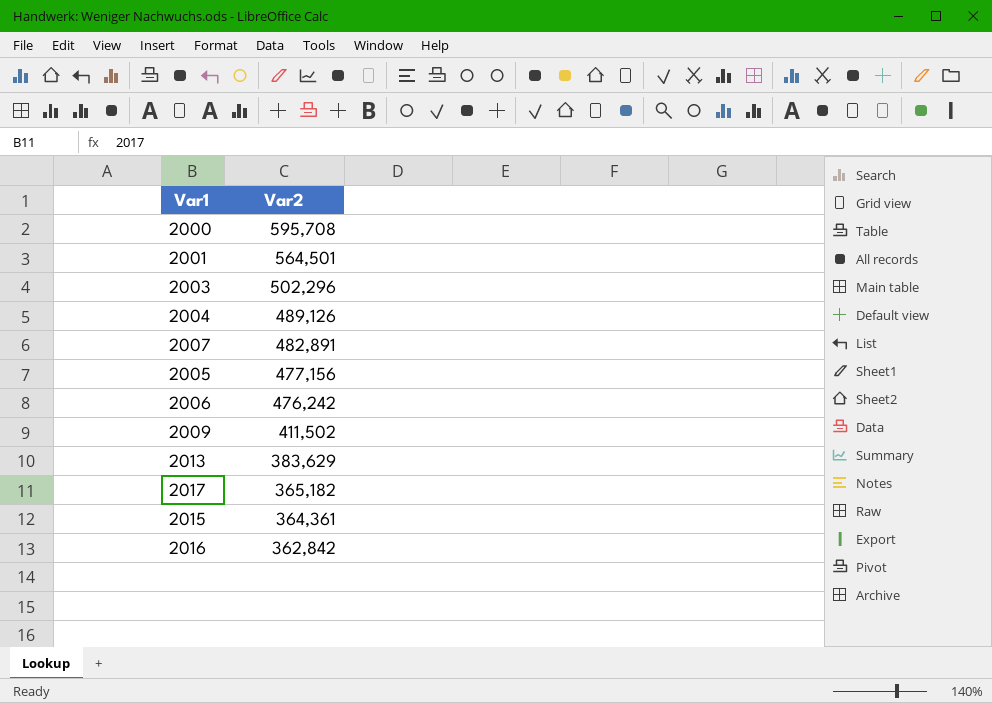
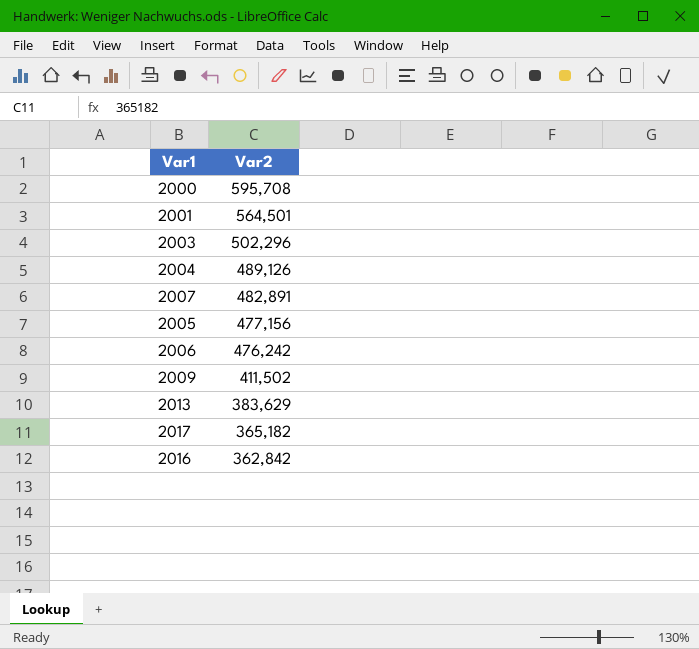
row 2015: 364,361 -> none

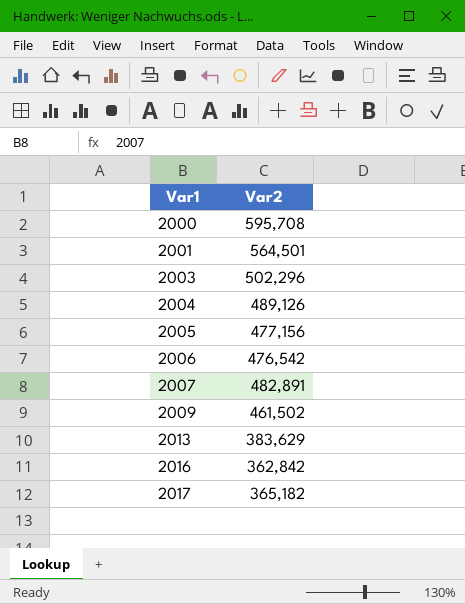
row order: Var2 descending -> Var1 ascending
2006 | Var2: 476,242 -> 476,542
2009 | Var2: 411,502 -> 461,502

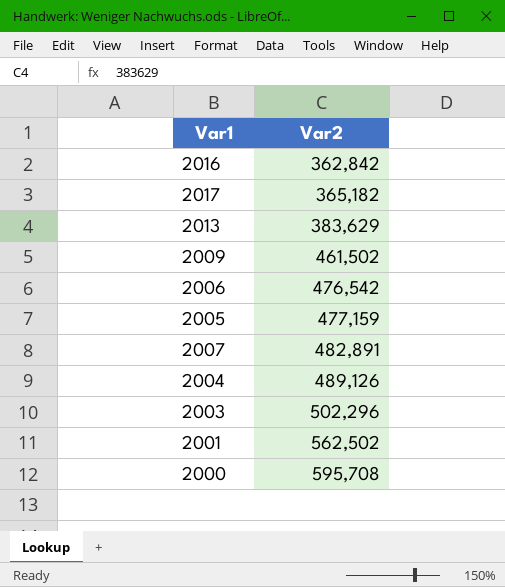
row order: Var1 ascending -> Var2 ascending
2005 | Var2: 477,156 -> 477,159
2001 | Var2: 564,501 -> 562,502

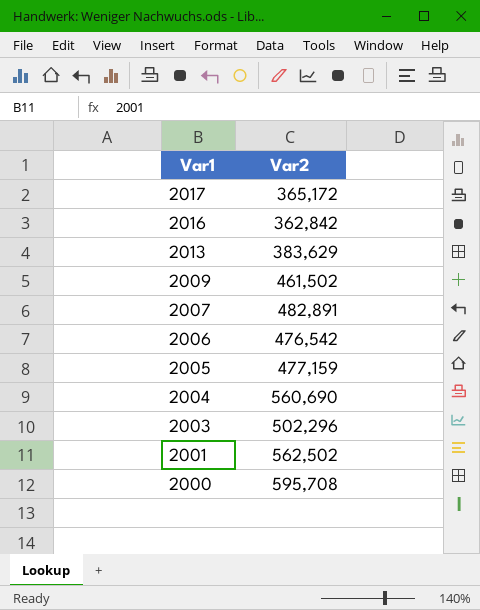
row order: Var2 ascending -> Var1 descending
2017 | Var2: 365,182 -> 365,172
2004 | Var2: 489,126 -> 560,690

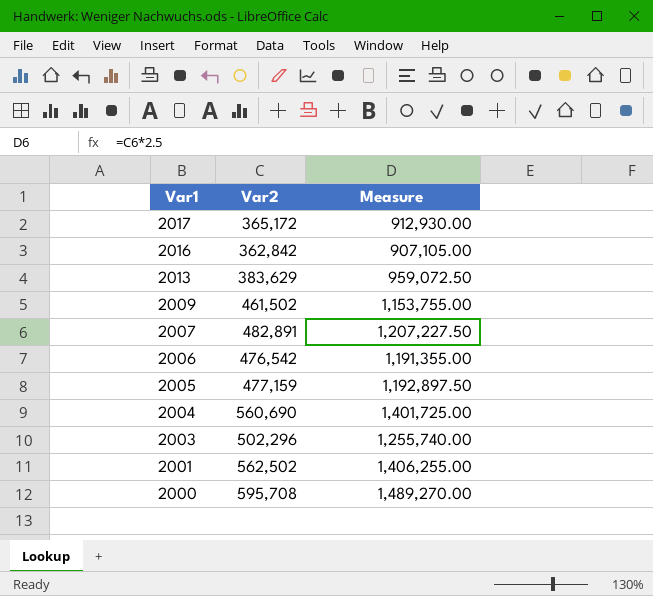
column Measure | formula: none -> [Var2] * 2.5

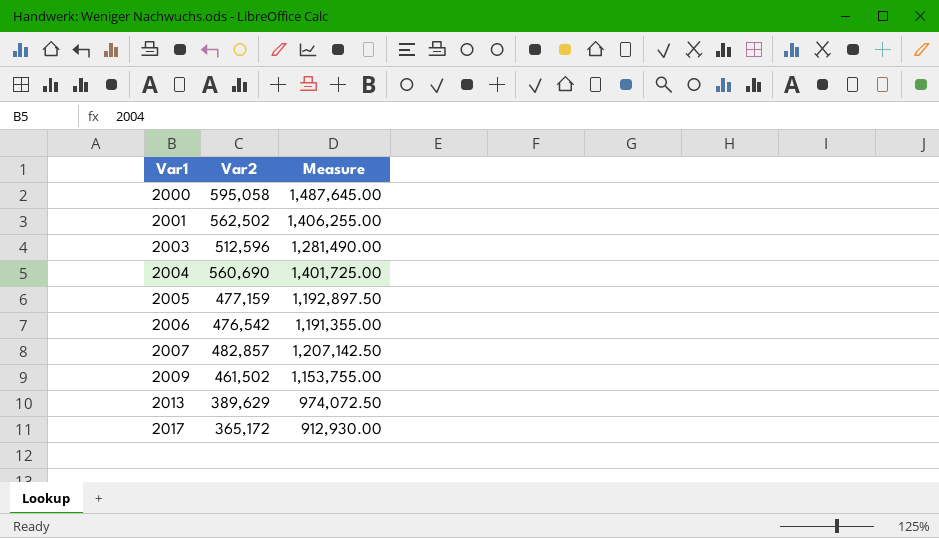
row order: Var1 descending -> Var1 ascending
row 2016: 362,842 | 907,105.00 -> none
2000 | Var2: 595,708 -> 595,058
2000 | Measure: 1,489,270.00 -> 1,487,645.00
2003 | Var2: 502,296 -> 512,596
2003 | Measure: 1,255,740.00 -> 1,281,490.00
2007 | Var2: 482,891 -> 482,857
2007 | Measure: 1,207,227.50 -> 1,207,142.50
2013 | Var2: 383,629 -> 389,629
2013 | Measure: 959,072.50 -> 974,072.50

